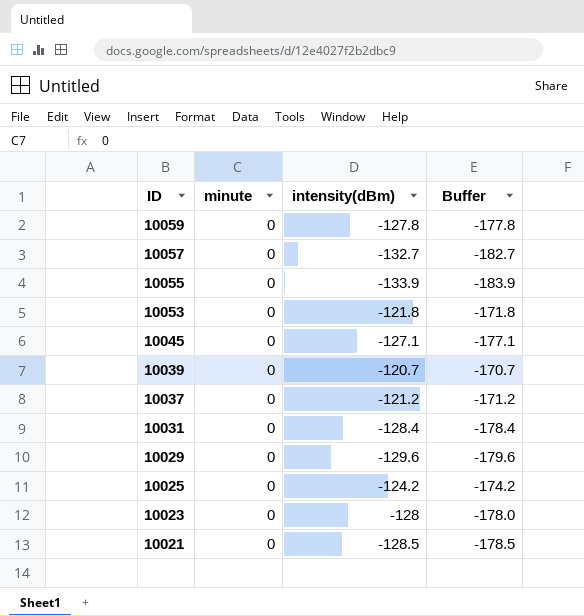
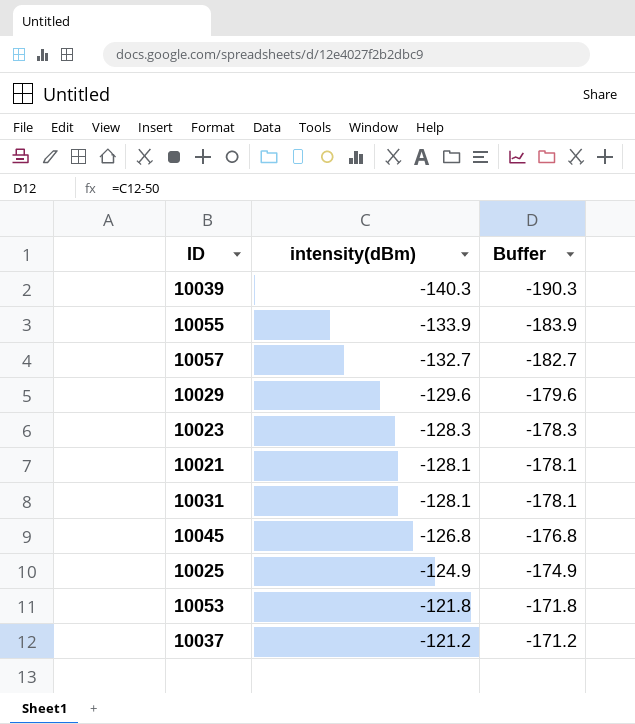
row order: ID descending -> intensity(dBm) ascending
column minute | position: 2 -> none
row 10059: 0 | -127.8 | -177.8 -> none
10039 | intensity(dBm): -120.7 -> -140.3
10039 | Buffer: -170.7 -> -190.3
10023 | intensity(dBm): -128 -> -128.3
10023 | Buffer: -178.0 -> -178.3
10021 | intensity(dBm): -128.5 -> -128.1
10021 | Buffer: -178.5 -> -178.1
10031 | intensity(dBm): -128.4 -> -128.1
10031 | Buffer: -178.4 -> -178.1
10045 | intensity(dBm): -127.1 -> -126.8
10045 | Buffer: -177.1 -> -176.8
10025 | intensity(dBm): -124.2 -> -124.9
10025 | Buffer: -174.2 -> -174.9

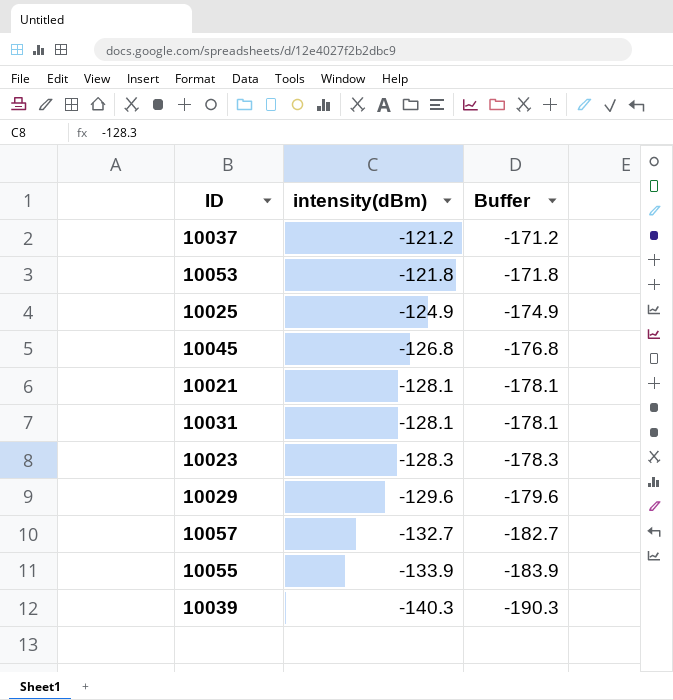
row order: intensity(dBm) ascending -> intensity(dBm) descending

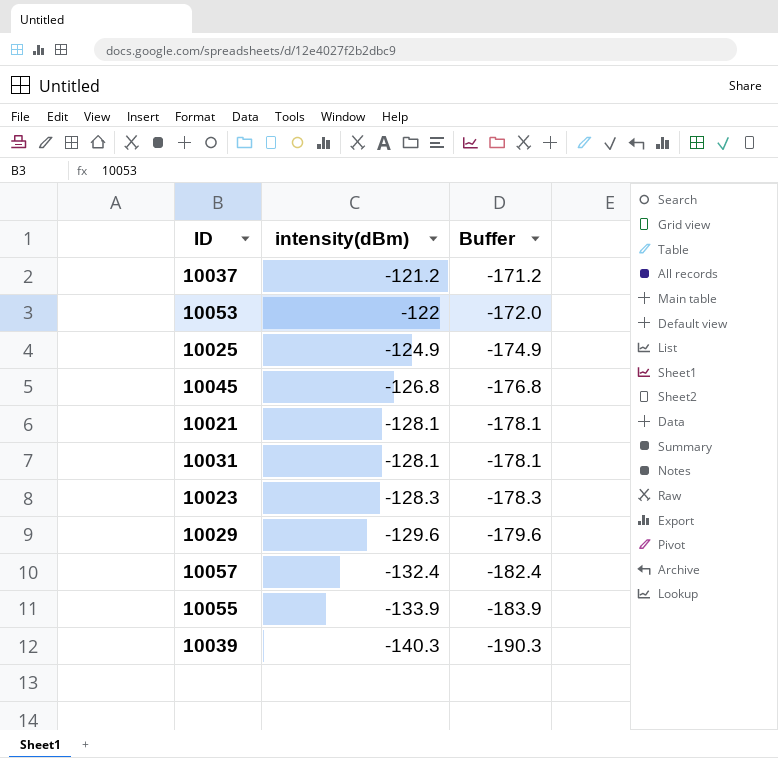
10053 | intensity(dBm): -121.8 -> -122
10053 | Buffer: -171.8 -> -172.0
10057 | intensity(dBm): -132.7 -> -132.4
10057 | Buffer: -182.7 -> -182.4

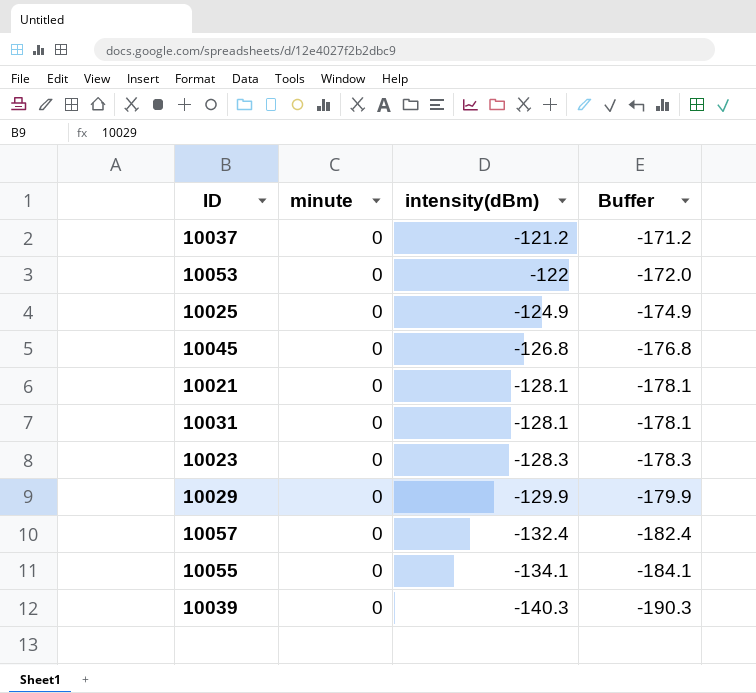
column minute | position: none -> 2
10029 | intensity(dBm): -129.6 -> -129.9
10029 | Buffer: -179.6 -> -179.9
10055 | intensity(dBm): -133.9 -> -134.1
10055 | Buffer: -183.9 -> -184.1

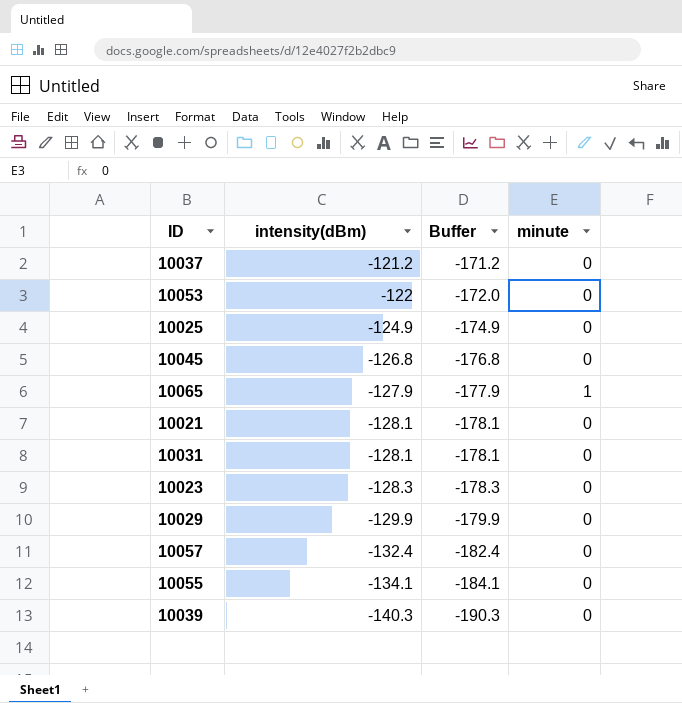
column minute | position: 2 -> 4
row 10065: none -> -127.9 | -177.9 | 1

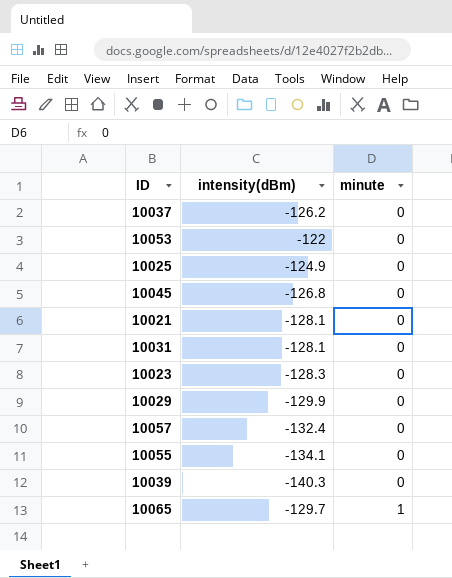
row order: intensity(dBm) descending -> minute ascending
column Buffer | formula: [intensity(dBm)] - 50 -> none
10037 | intensity(dBm): -121.2 -> -126.2
10065 | intensity(dBm): -127.9 -> -129.7

